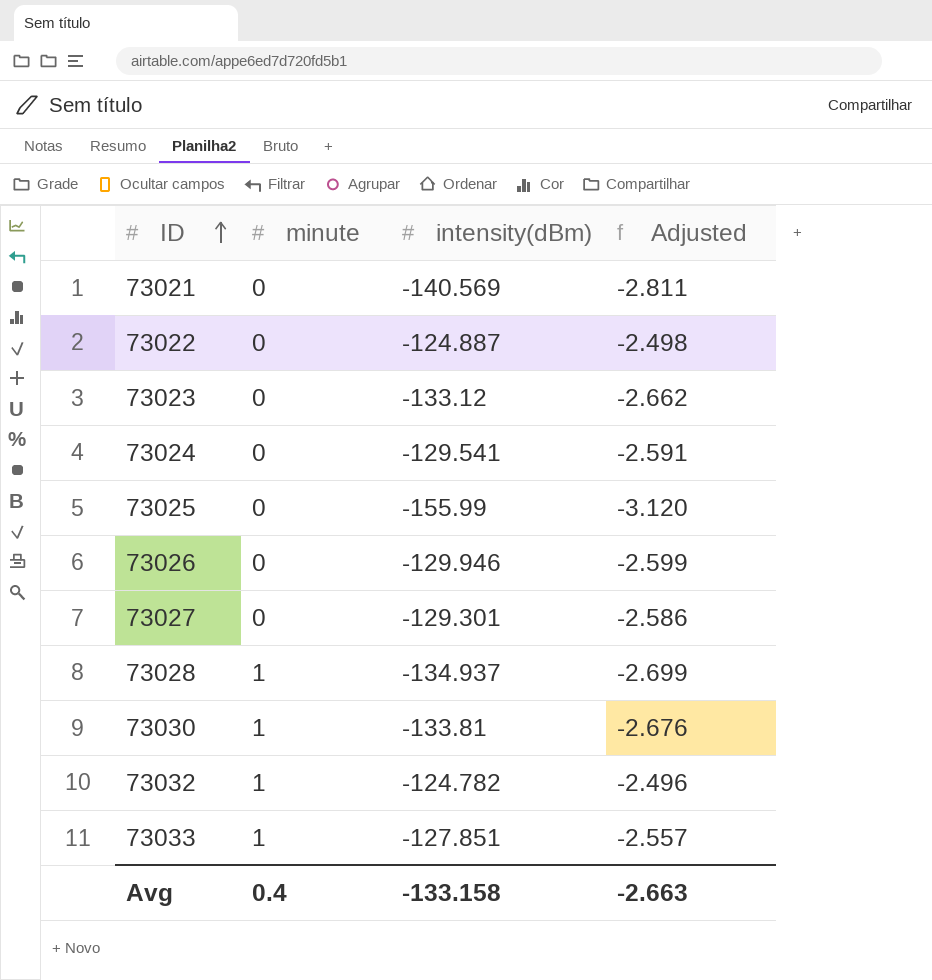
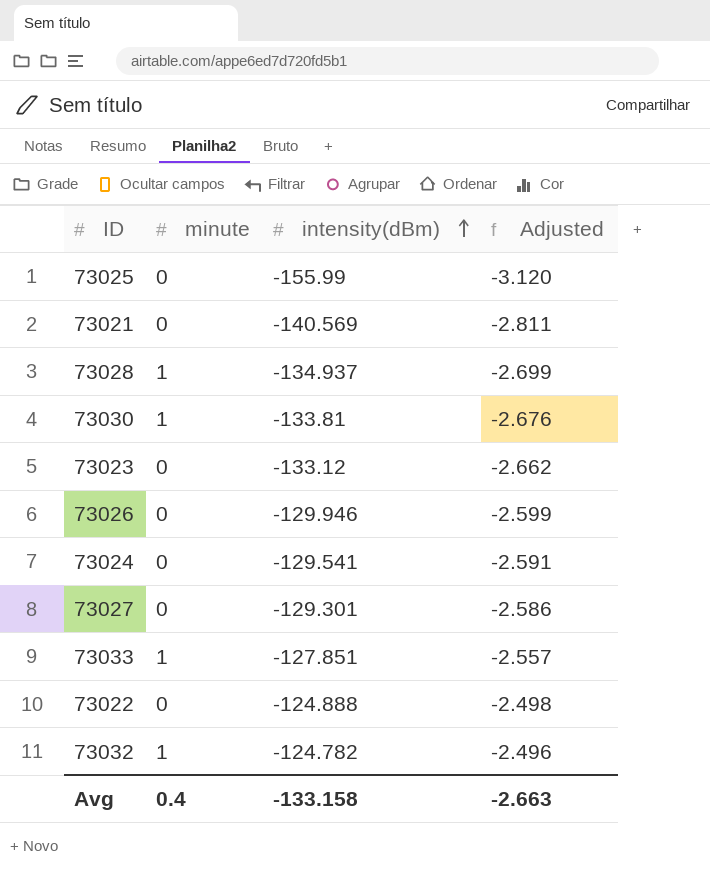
row order: ID ascending -> intensity(dBm) ascending
73022 | intensity(dBm): -124.887 -> -124.888

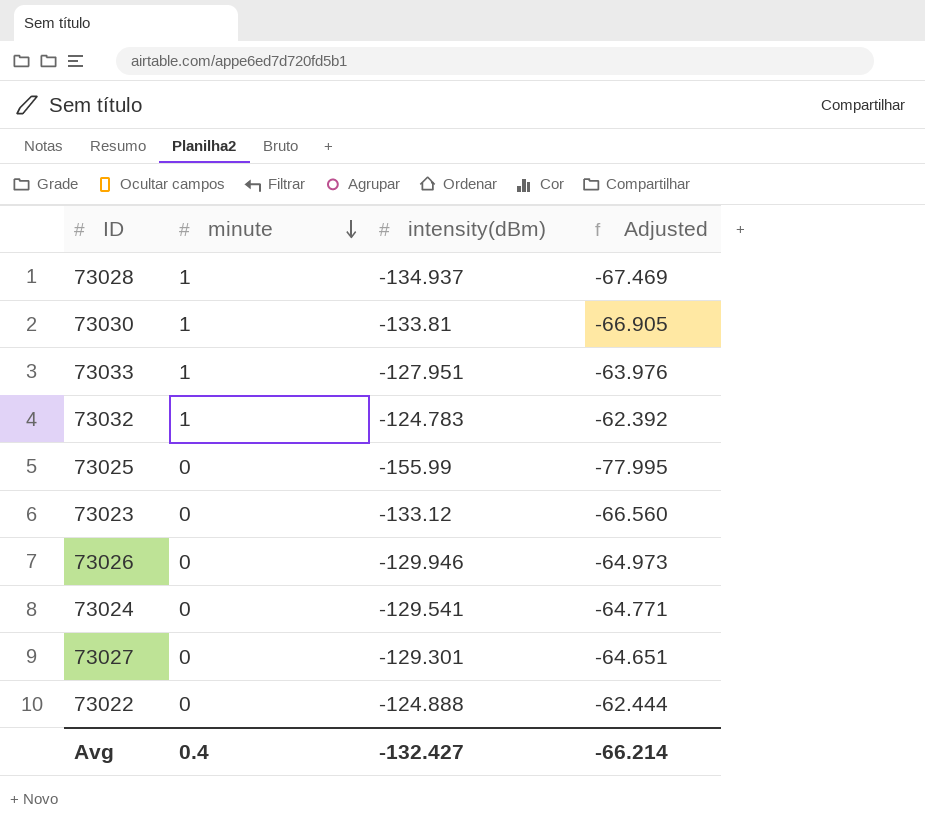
row order: intensity(dBm) ascending -> minute descending
column Adjusted | formula: [intensity(dBm)] * 0.02 -> [intensity(dBm)] * 0.5
row 73021: 0 | -140.569 | -2.811 -> none
73033 | intensity(dBm): -127.851 -> -127.951
73032 | intensity(dBm): -124.782 -> -124.783
Avg | intensity(dBm): -133.158 -> -132.427
Avg | Adjusted: -2.663 -> -66.214

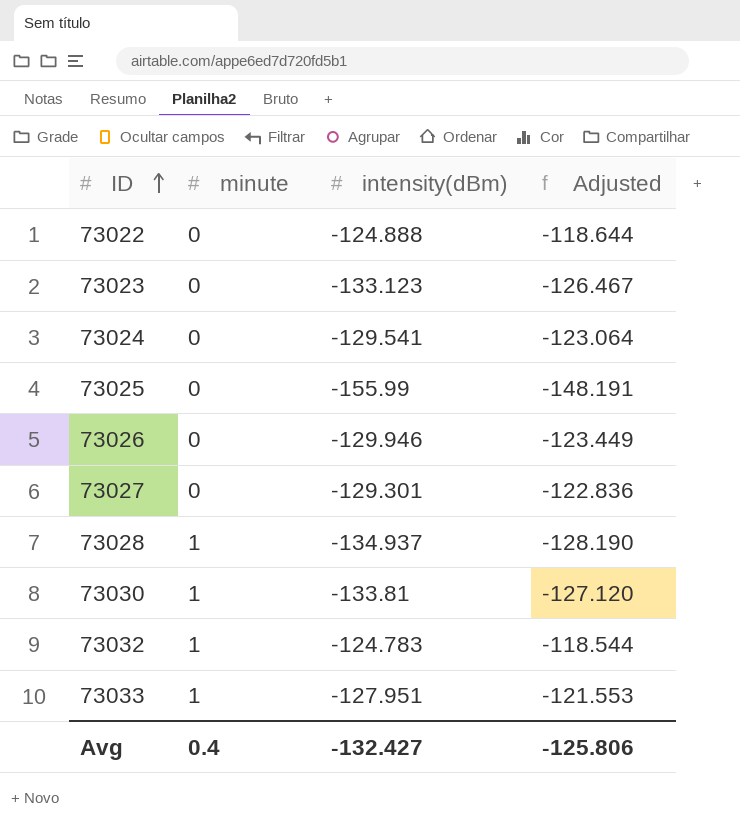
row order: minute descending -> ID ascending
column Adjusted | formula: [intensity(dBm)] * 0.5 -> [intensity(dBm)] * 0.95
73023 | intensity(dBm): -133.12 -> -133.123
Avg | Adjusted: -66.214 -> -125.806

